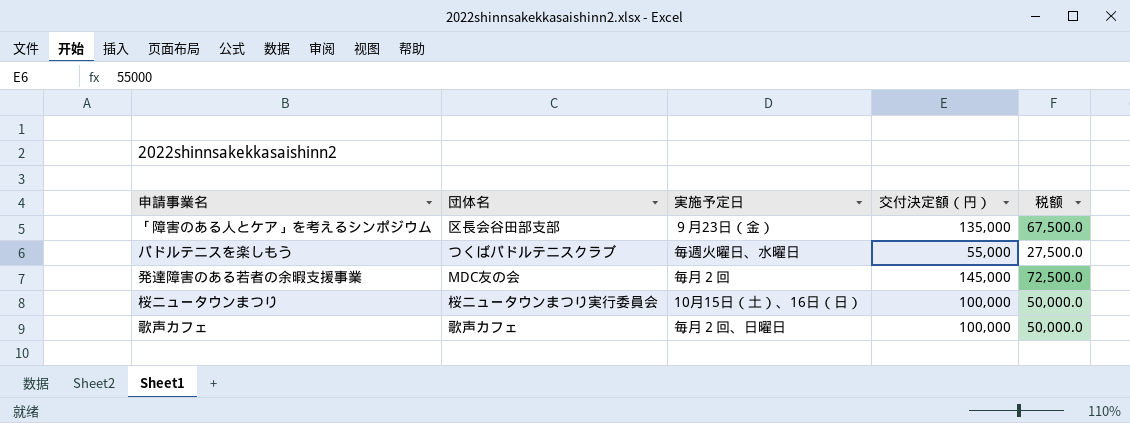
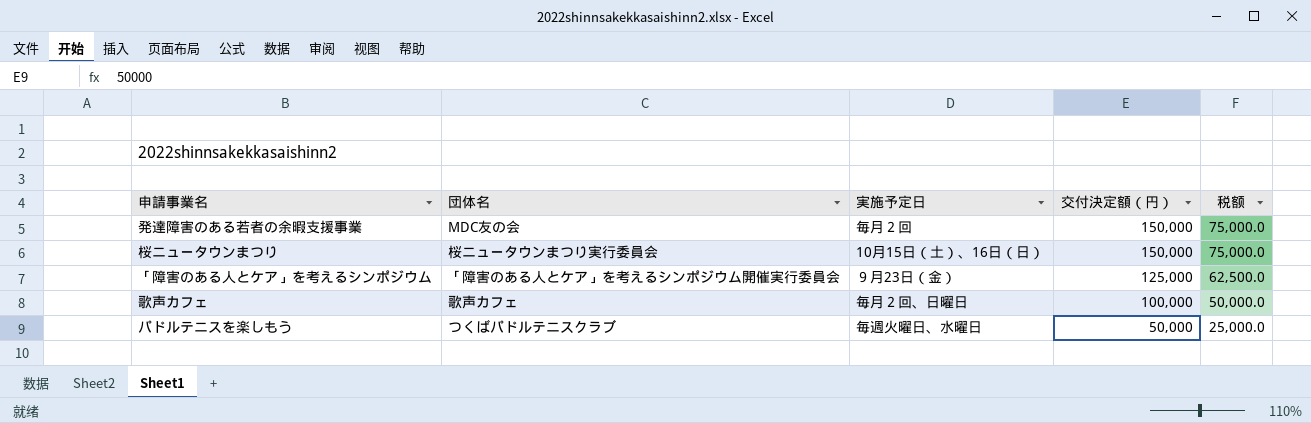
row order: none -> 交付決定額（円） descending
発達障害のある若者の余暇支援事業 | 交付決定額（円）: 145,000 -> 150,000
発達障害のある若者の余暇支援事業 | 税额: 72,500.0 -> 75,000.0
桜ニュータウンまつり | 交付決定額（円）: 100,000 -> 150,000
桜ニュータウンまつり | 税额: 50,000.0 -> 75,000.0
「障害のある人とケア」を考えるシンポジウム | 団体名: 区長会谷田部支部 -> 「障害のある人とケア」を考えるシンポジウム開催実行委員会
「障害のある人とケア」を考えるシンポジウム | 交付決定額（円）: 135,000 -> 125,000
「障害のある人とケア」を考えるシンポジウム | 税额: 67,500.0 -> 62,500.0
パドルテニスを楽しもう | 交付決定額（円）: 55,000 -> 50,000
パドルテニスを楽しもう | 税额: 27,500.0 -> 25,000.0

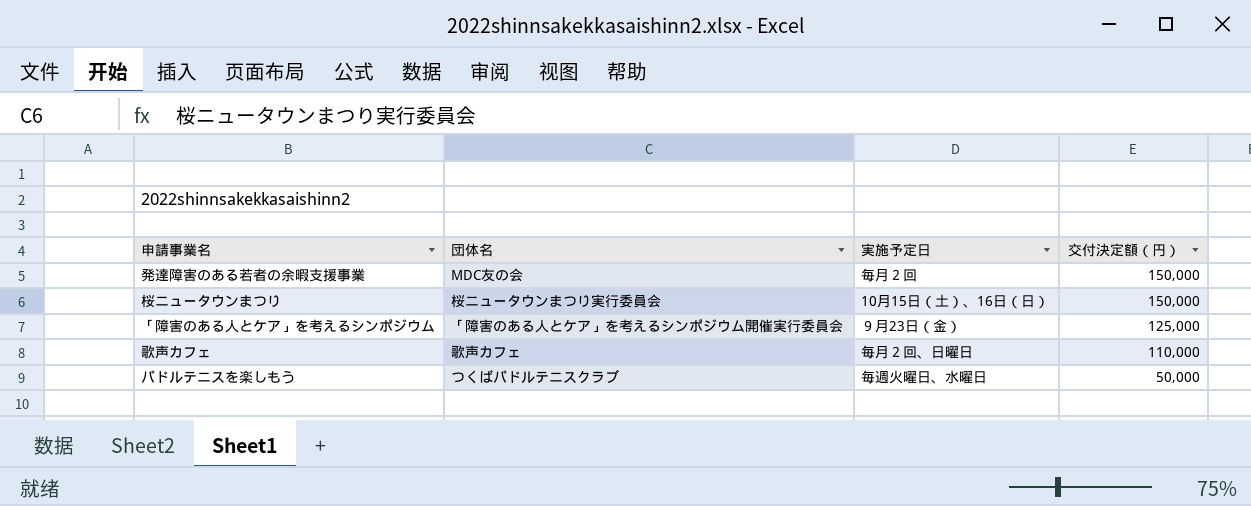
column 税额 | formula: [交付決定額（円）] * 0.5 -> none
歌声カフェ | 交付決定額（円）: 100,000 -> 110,000

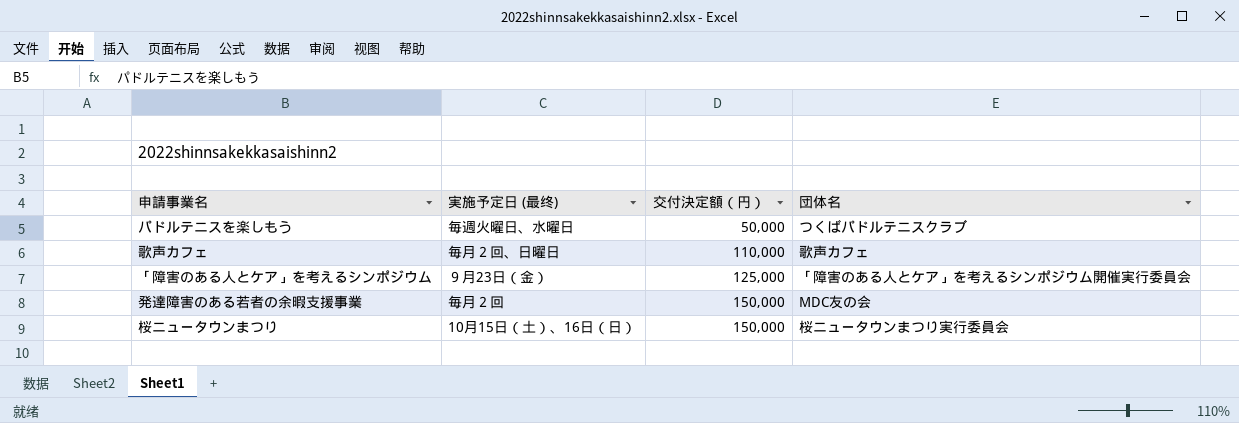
row order: 交付決定額（円） descending -> 交付決定額（円） ascending
column name: 実施予定日 -> 実施予定日 (最终)
column 団体名 | position: 2 -> 4

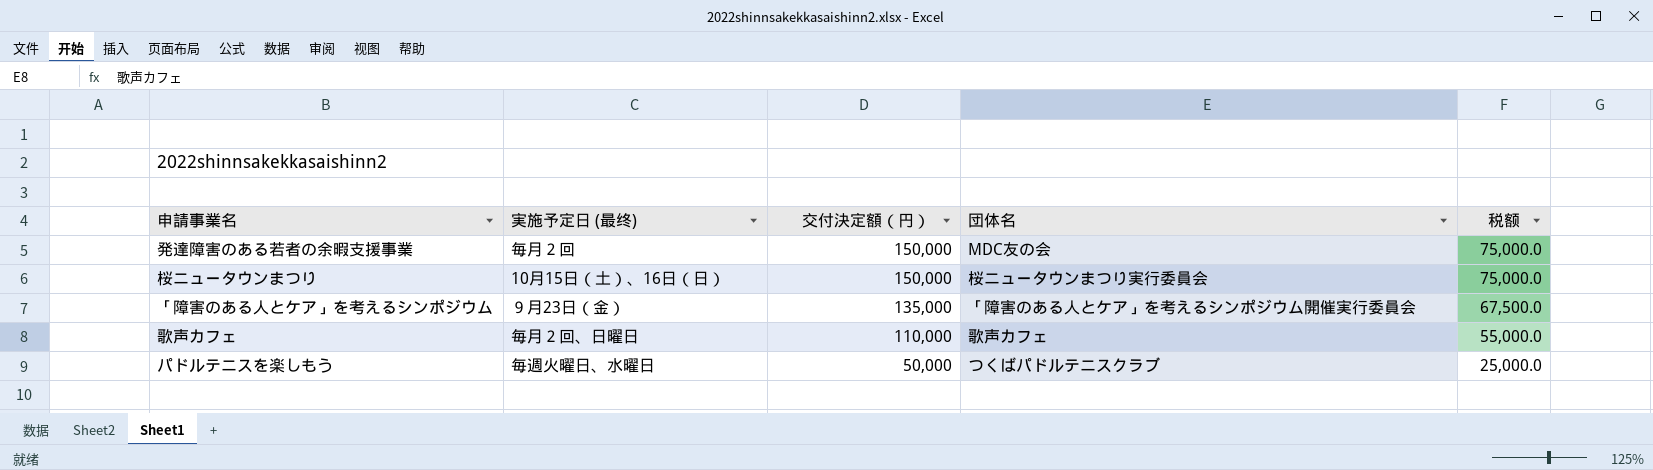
row order: 交付決定額（円） ascending -> 交付決定額（円） descending
column 税额 | formula: none -> [交付決定額（円）] * 0.5
「障害のある人とケア」を考えるシンポジウム | 交付決定額（円）: 125,000 -> 135,000

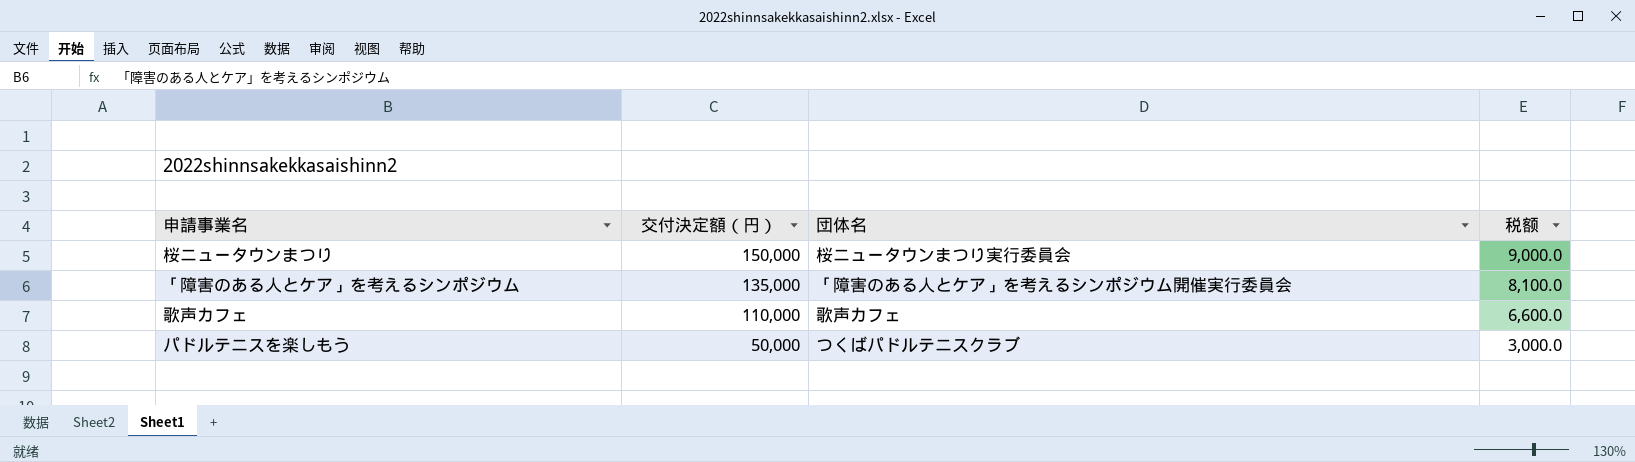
column 実施予定日 (最终) | position: 2 -> none
column 税额 | formula: [交付決定額（円）] * 0.5 -> [交付決定額（円）] * 0.06
row 発達障害のある若者の余暇支援事業: 毎月２回 | 150,000 | MDC友の会 | 75,000.0 -> none

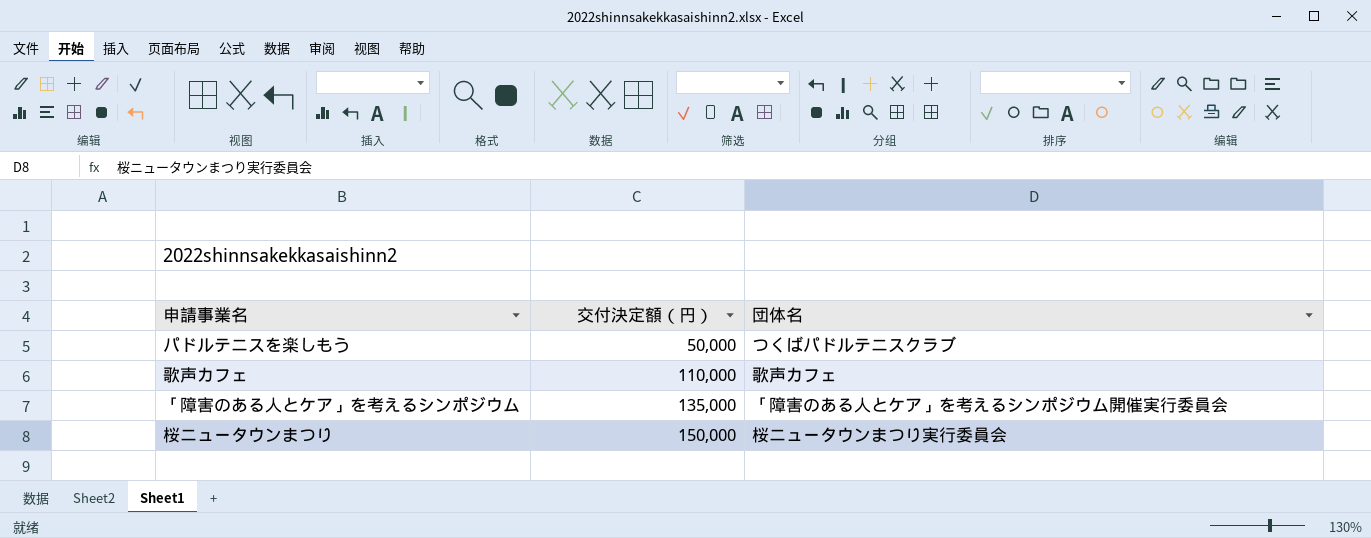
row order: 交付決定額（円） descending -> 交付決定額（円） ascending
column 税额 | formula: [交付決定額（円）] * 0.06 -> none

